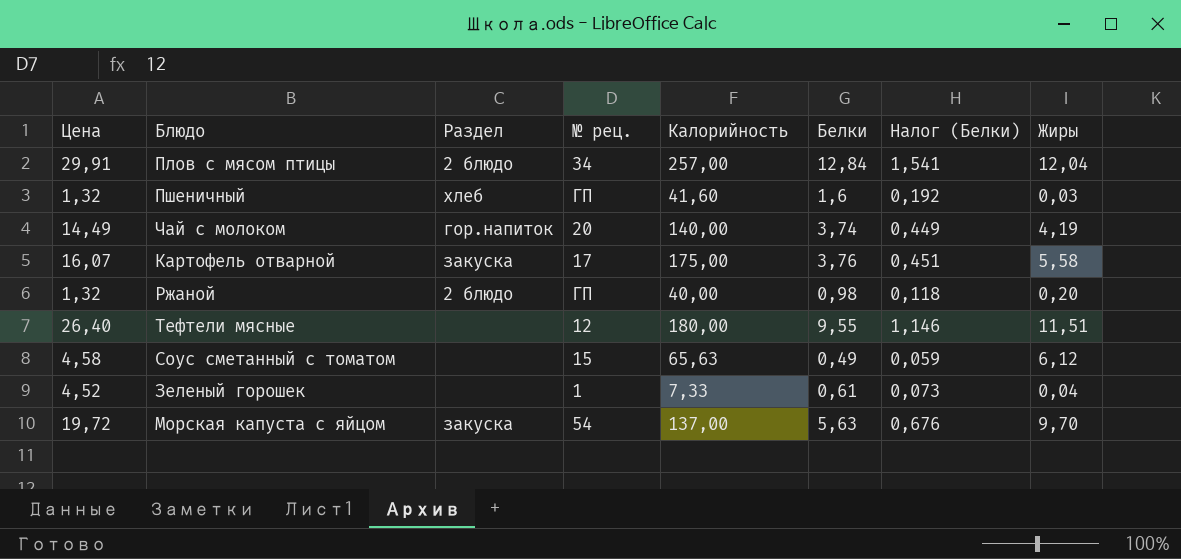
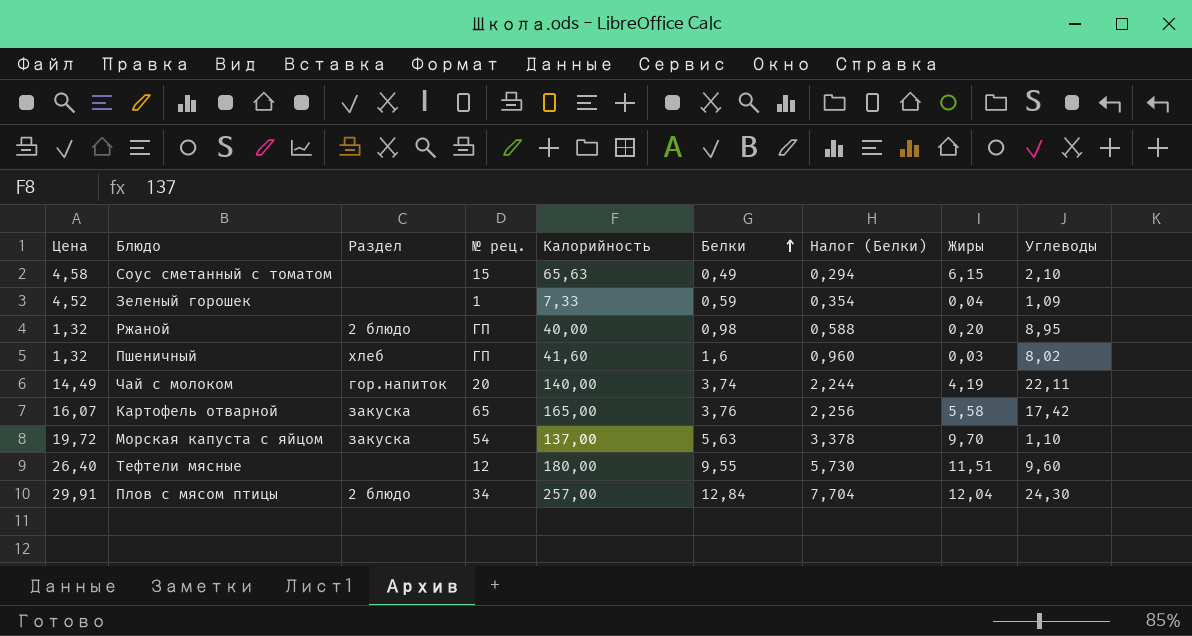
row order: none -> Белки ascending
column Налог (Белки) | formula: [Белки] * 0,12 -> [Белки] * 0,6
column Углеводы | position: none -> 9
Соус сметанный с томатом | Жиры: 6,12 -> 6,15
Зеленый горошек | Белки: 0,61 -> 0,59
Картофель отварной | № рец.: 17 -> 65
Картофель отварной | Калорийность: 175,00 -> 165,00

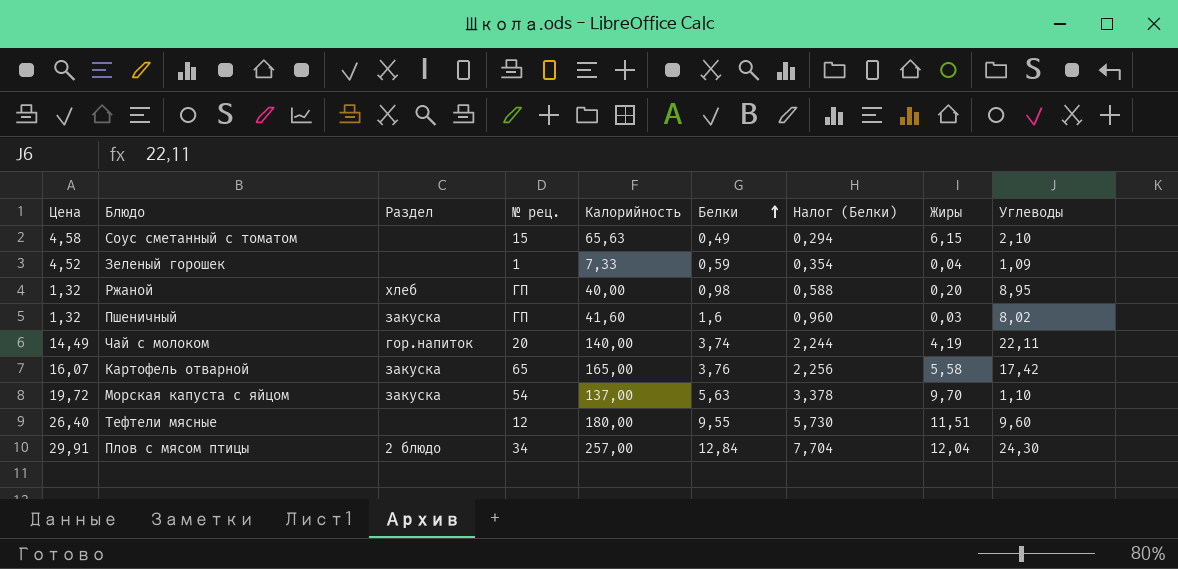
Ржаной | Раздел: 2 блюдо -> хлеб
Пшеничный | Раздел: хлеб -> закуска

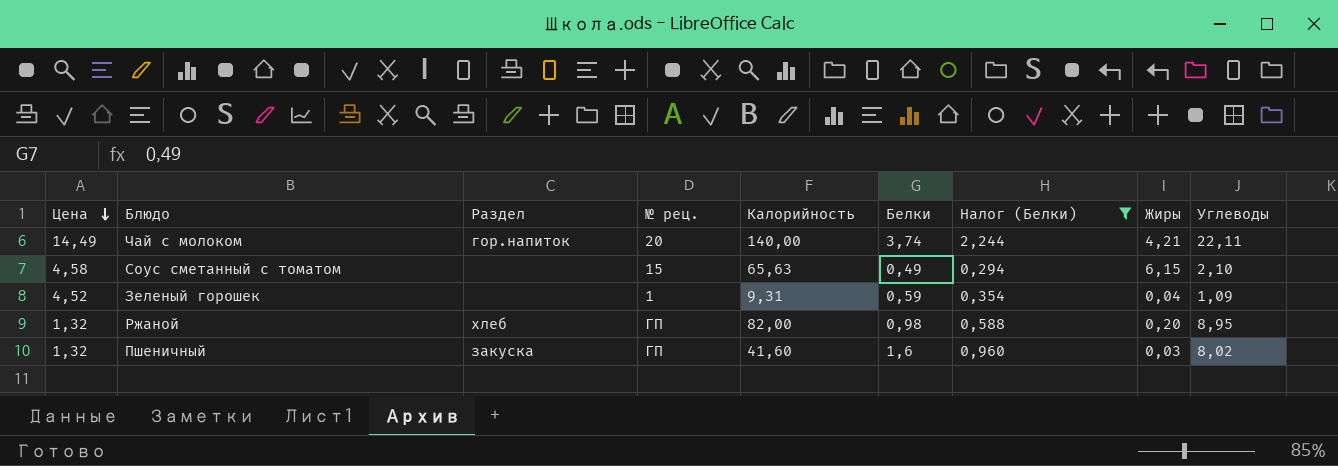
filter: none -> Налог (Белки) <= 2,244
row order: Белки ascending -> Цена descending
Чай с молоком | Жиры: 4,19 -> 4,21
Зеленый горошек | Калорийность: 7,33 -> 9,31
Ржаной | Калорийность: 40,00 -> 82,00

